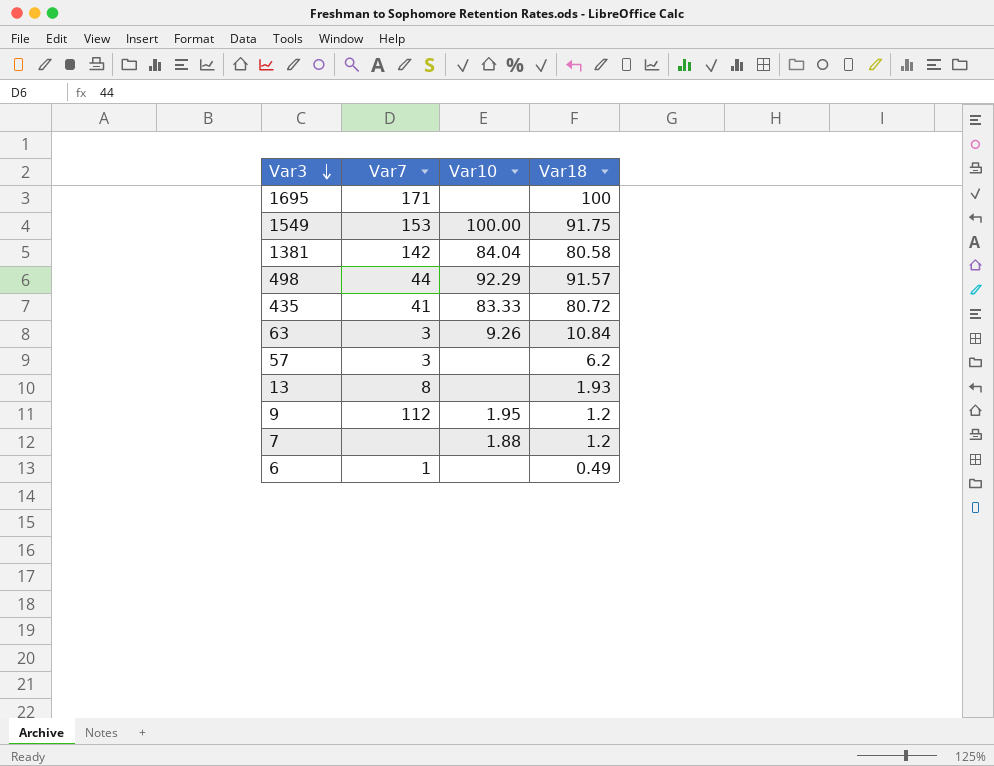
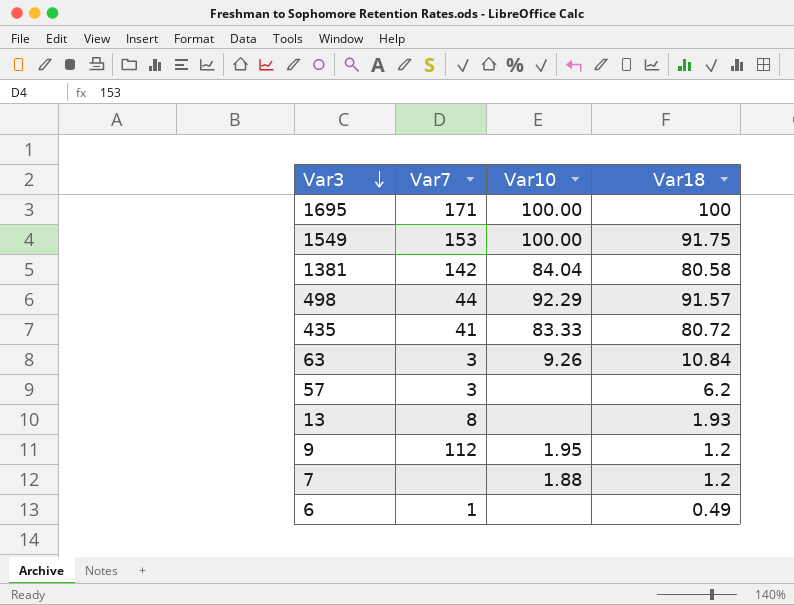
1695 | Var10: none -> 100.00

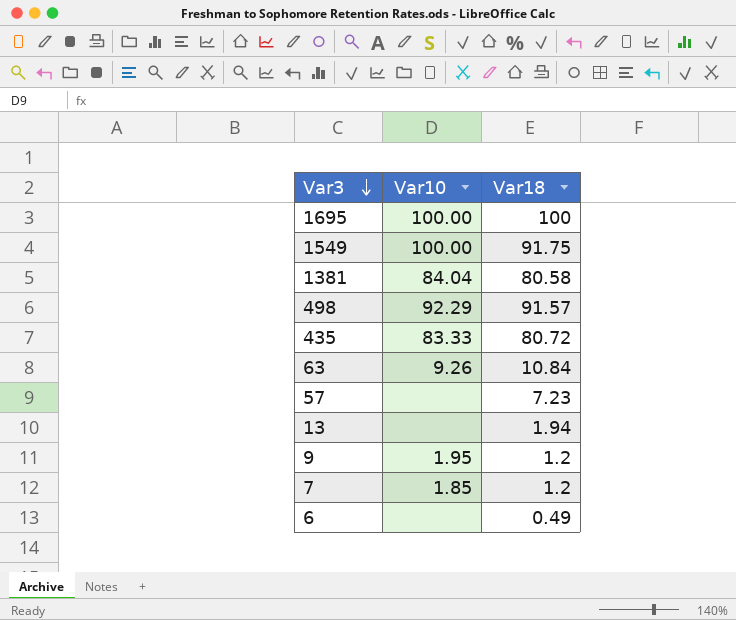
column Var7 | position: 2 -> none
57 | Var18: 6.2 -> 7.23
13 | Var18: 1.93 -> 1.94
7 | Var10: 1.88 -> 1.85

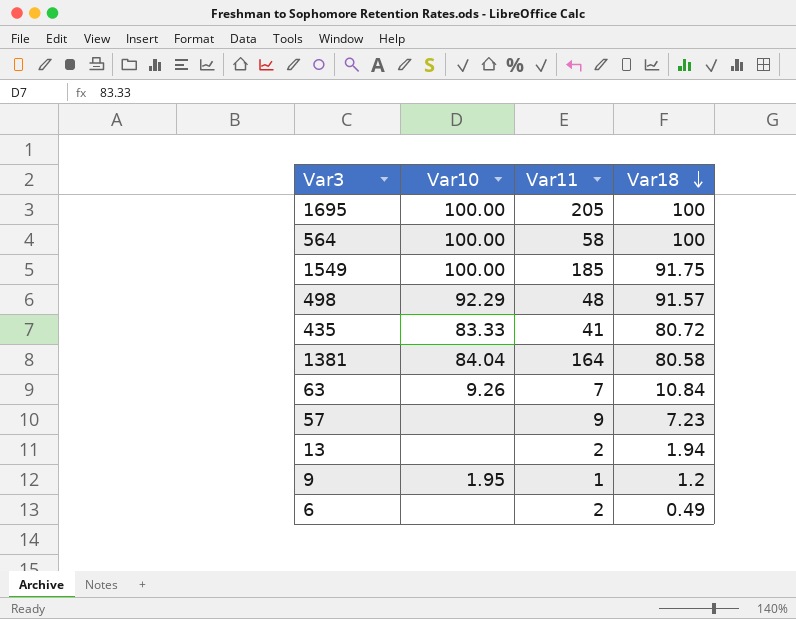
row order: Var3 descending -> Var18 descending
column Var11 | position: none -> 3
row 7: 1.85 | 1.2 -> none
row 564: none -> 100.00 | 58 | 100

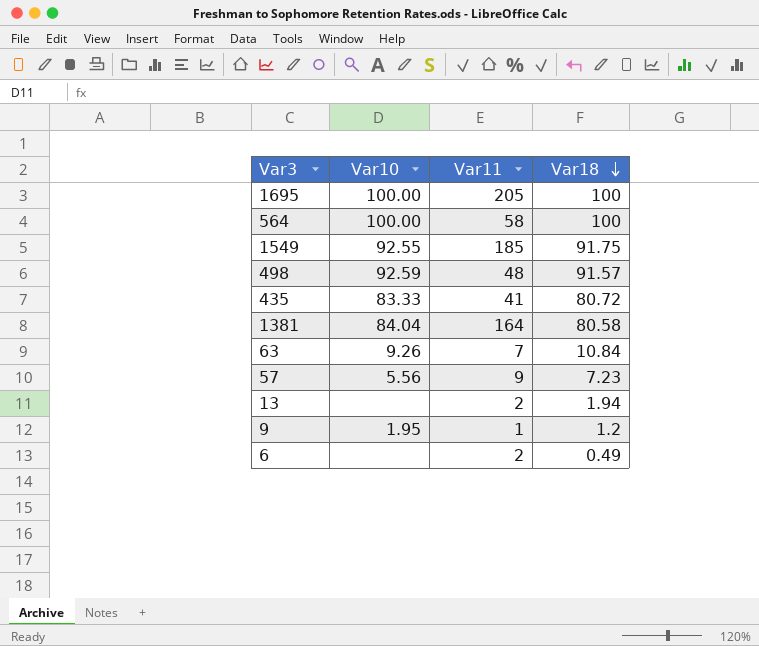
1549 | Var10: 100.00 -> 92.55
498 | Var10: 92.29 -> 92.59
57 | Var10: none -> 5.56

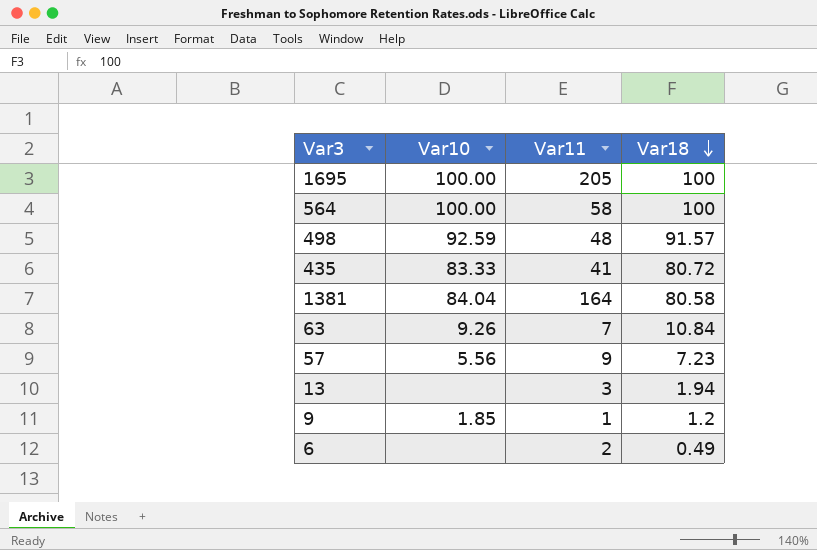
row 1549: 92.55 | 185 | 91.75 -> none
13 | Var11: 2 -> 3
9 | Var10: 1.95 -> 1.85

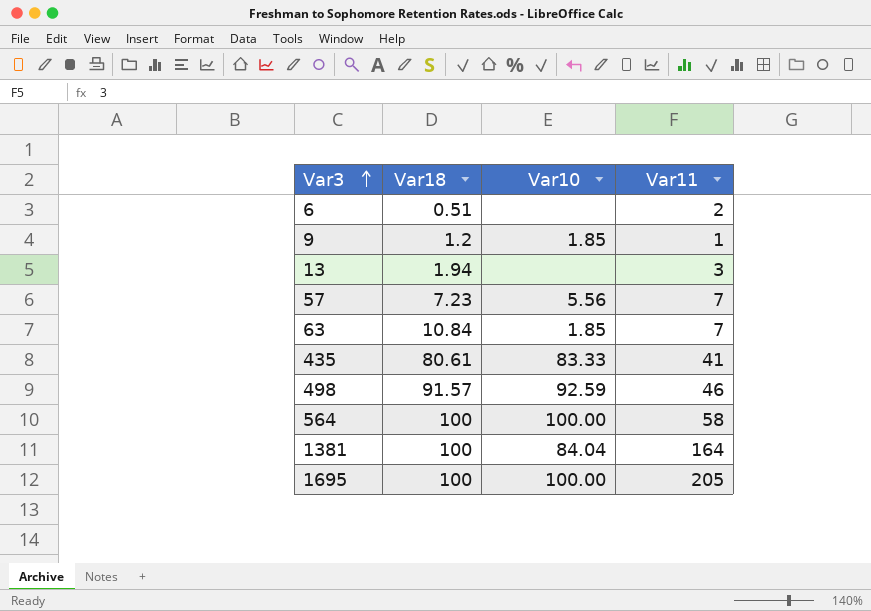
row order: Var18 descending -> Var3 ascending
column Var18 | position: 4 -> 2
6 | Var18: 0.49 -> 0.51
57 | Var11: 9 -> 7
63 | Var10: 9.26 -> 1.85
435 | Var18: 80.72 -> 80.61
498 | Var11: 48 -> 46
1381 | Var18: 80.58 -> 100

